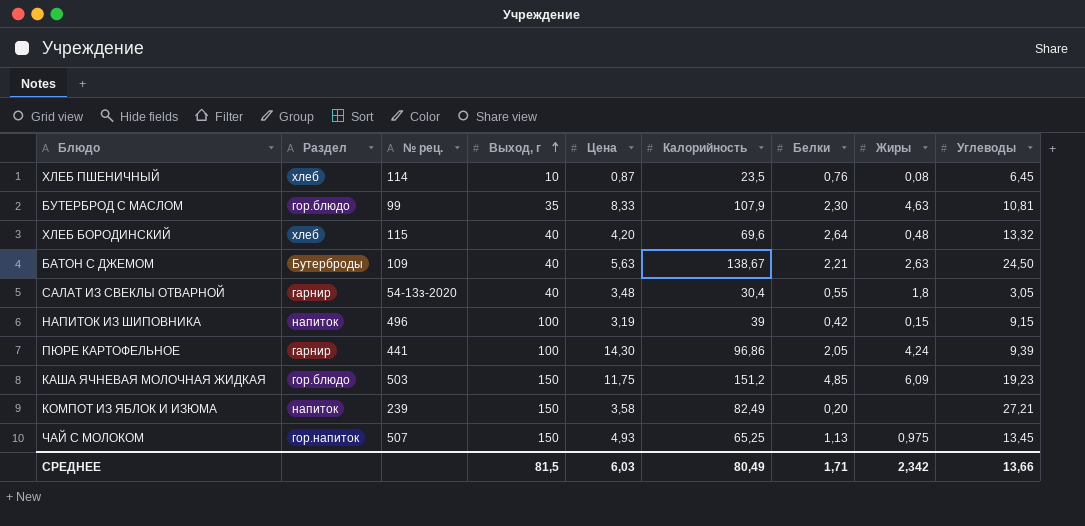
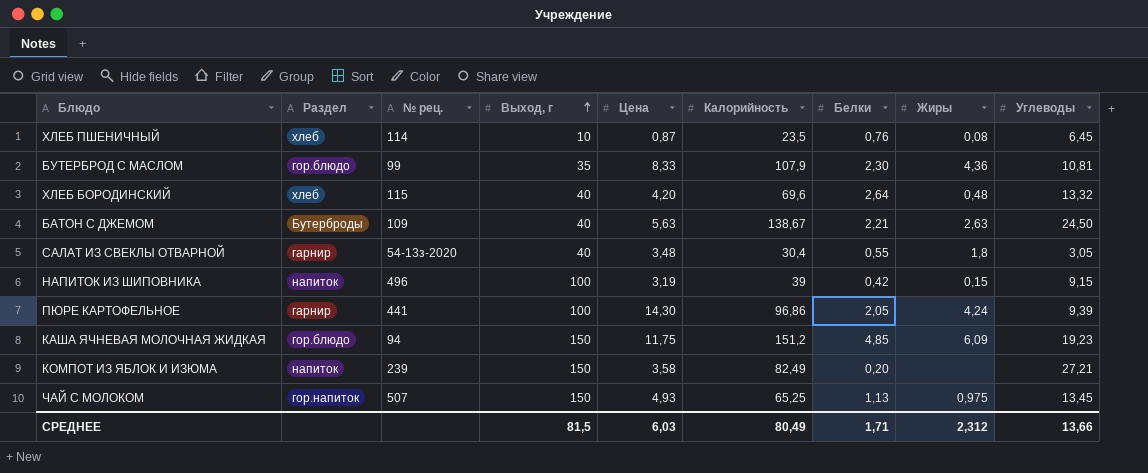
БУТЕРБРОД С МАСЛОМ | Жиры: 4,63 -> 4,36
КАША ЯЧНЕВАЯ МОЛОЧНАЯ ЖИДКАЯ | № рец.: 503 -> 94
СРЕДНЕЕ | Жиры: 2,342 -> 2,312

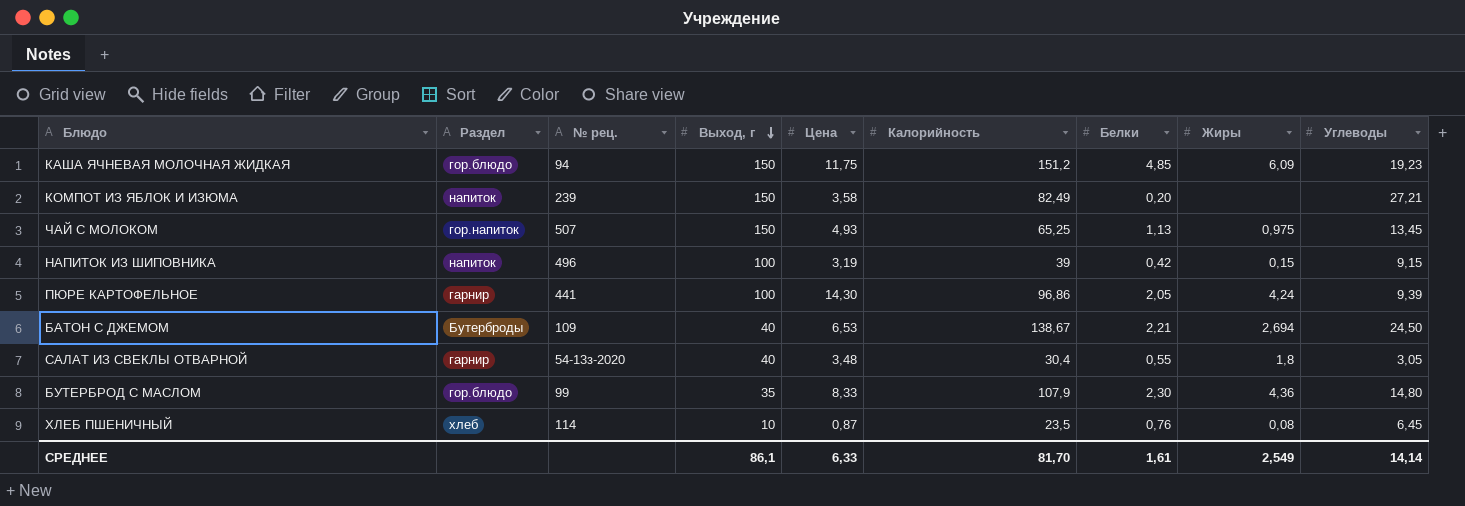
row order: Выход, г ascending -> Выход, г descending
row ХЛЕБ БОРОДИНСКИЙ: хлеб | 115 | 40 | 4,20 | 69,6 | 2,64 | 0,48 | 13,32 -> none
БАТОН С ДЖЕМОМ | Цена: 5,63 -> 6,53
БАТОН С ДЖЕМОМ | Жиры: 2,63 -> 2,694
БУТЕРБРОД С МАСЛОМ | Углеводы: 10,81 -> 14,80
СРЕДНЕЕ | Выход, г: 81,5 -> 86,1
СРЕДНЕЕ | Цена: 6,03 -> 6,33
СРЕДНЕЕ | Калорийность: 80,49 -> 81,70
СРЕДНЕЕ | Белки: 1,71 -> 1,61
СРЕДНЕЕ | Жиры: 2,312 -> 2,549
СРЕДНЕЕ | Углеводы: 13,66 -> 14,14

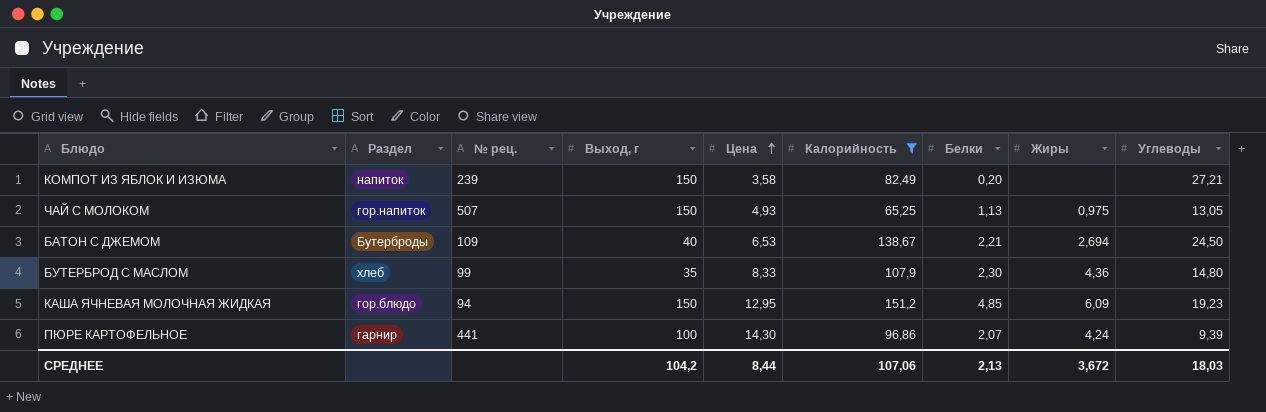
filter: none -> Калорийность >= 65,25
row order: Выход, г descending -> Цена ascending
ЧАЙ С МОЛОКОМ | Углеводы: 13,45 -> 13,05
БУТЕРБРОД С МАСЛОМ | Раздел: гор.блюдо -> хлеб
КАША ЯЧНЕВАЯ МОЛОЧНАЯ ЖИДКАЯ | Цена: 11,75 -> 12,95
ПЮРЕ КАРТОФЕЛЬНОЕ | Белки: 2,05 -> 2,07
СРЕДНЕЕ | Выход, г: 86,1 -> 104,2
СРЕДНЕЕ | Цена: 6,33 -> 8,44
СРЕДНЕЕ | Калорийность: 81,70 -> 107,06
СРЕДНЕЕ | Белки: 1,61 -> 2,13
СРЕДНЕЕ | Жиры: 2,549 -> 3,672
СРЕДНЕЕ | Углеводы: 14,14 -> 18,03

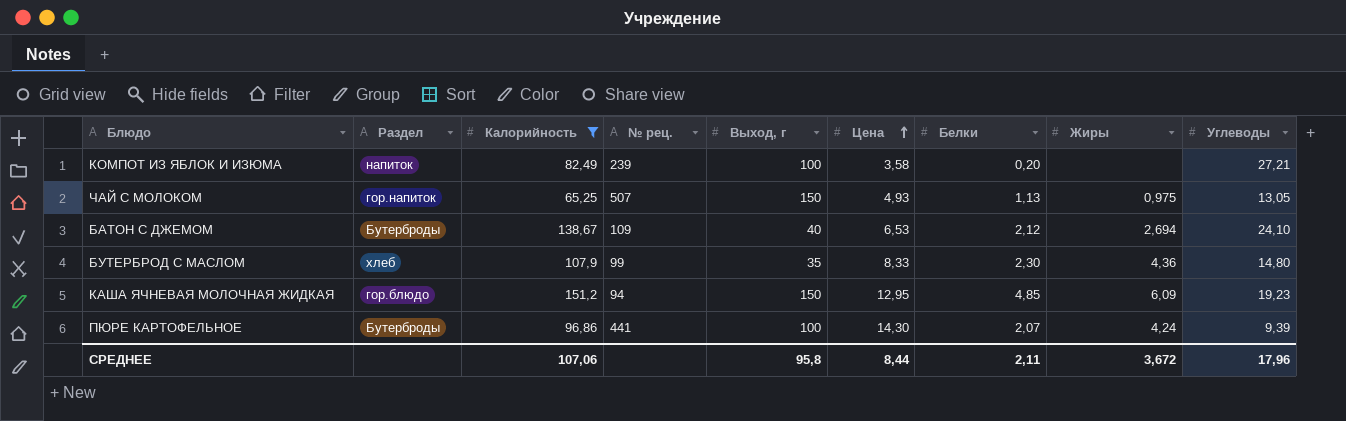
column Калорийность | position: 6 -> 3
КОМПОТ ИЗ ЯБЛОК И ИЗЮМА | Выход, г: 150 -> 100
БАТОН С ДЖЕМОМ | Белки: 2,21 -> 2,12
БАТОН С ДЖЕМОМ | Углеводы: 24,50 -> 24,10
ПЮРЕ КАРТОФЕЛЬНОЕ | Раздел: гарнир -> Бутерброды
СРЕДНЕЕ | Выход, г: 104,2 -> 95,8
СРЕДНЕЕ | Белки: 2,13 -> 2,11
СРЕДНЕЕ | Углеводы: 18,03 -> 17,96

